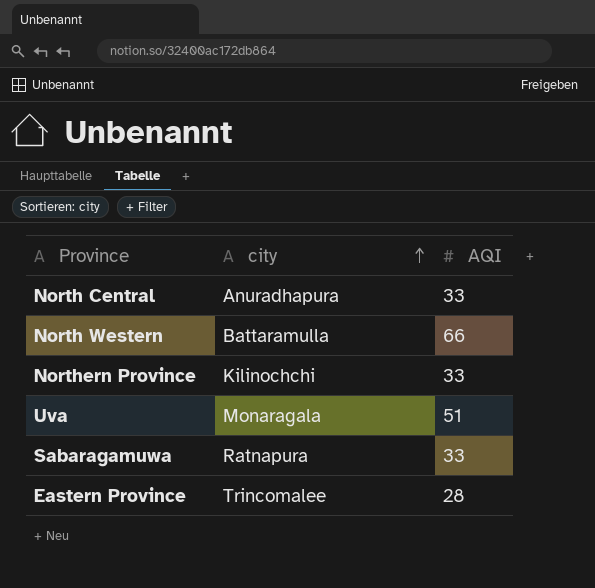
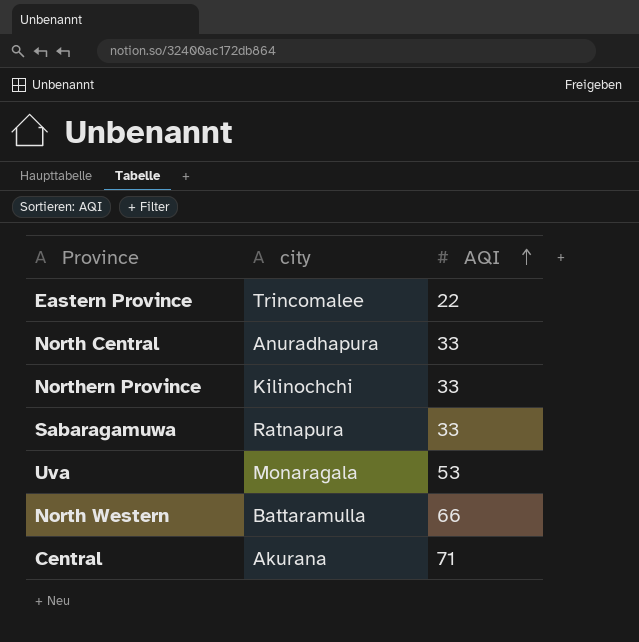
row order: city ascending -> AQI ascending
Eastern Province | AQI: 28 -> 22
Uva | AQI: 51 -> 53
row Central: none -> Akurana | 71

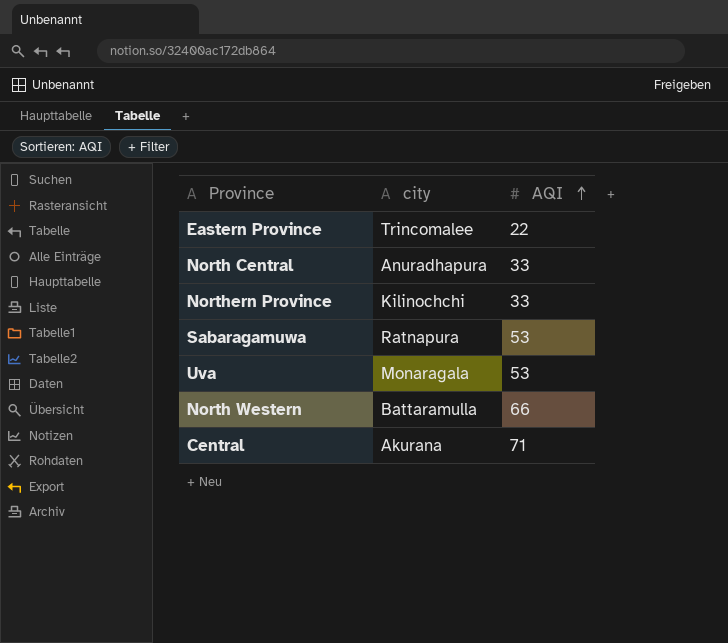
Sabaragamuwa | AQI: 33 -> 53

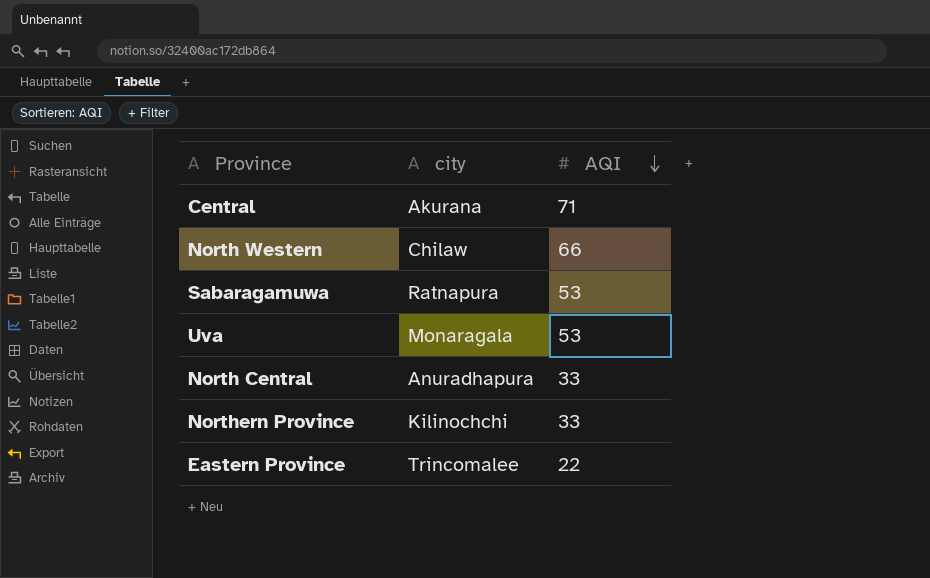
row order: AQI ascending -> AQI descending
North Western | city: Battaramulla -> Chilaw

